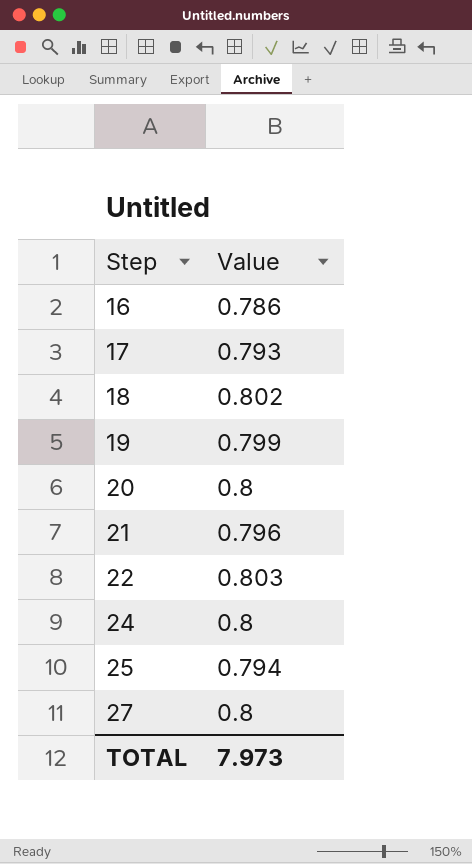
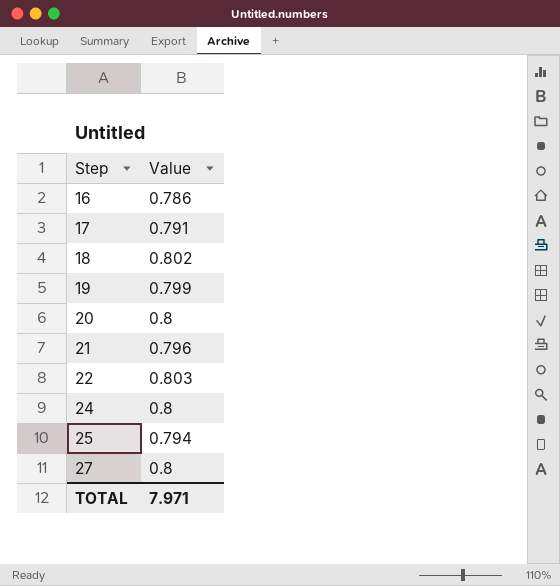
17 | Value: 0.793 -> 0.791
TOTAL | Value: 7.973 -> 7.971

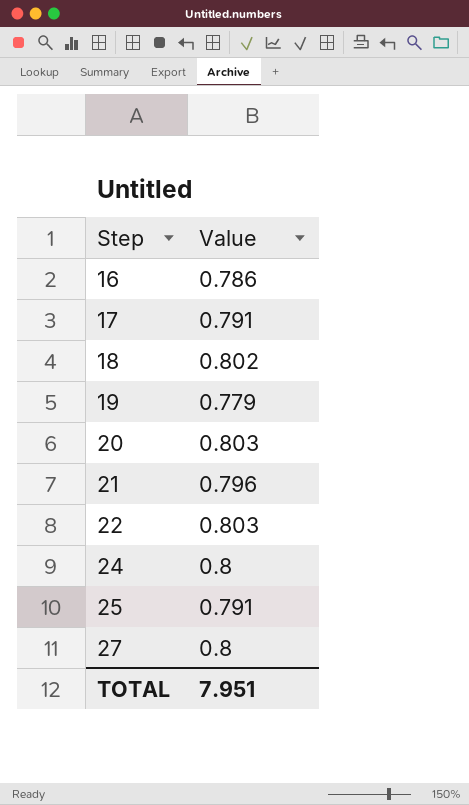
19 | Value: 0.799 -> 0.779
20 | Value: 0.8 -> 0.803
25 | Value: 0.794 -> 0.791
TOTAL | Value: 7.971 -> 7.951

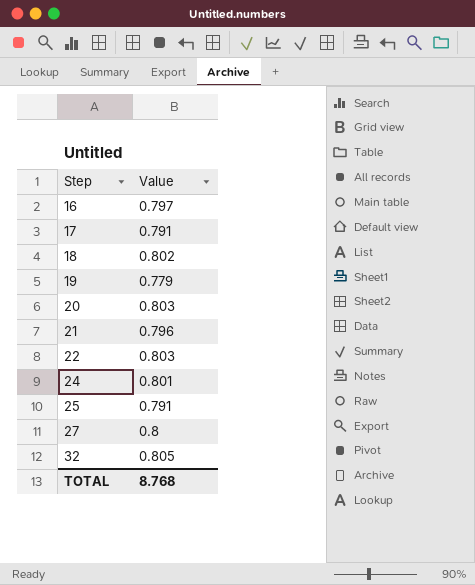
16 | Value: 0.786 -> 0.797
24 | Value: 0.8 -> 0.801
row 32: none -> 0.805
TOTAL | Value: 7.951 -> 8.768

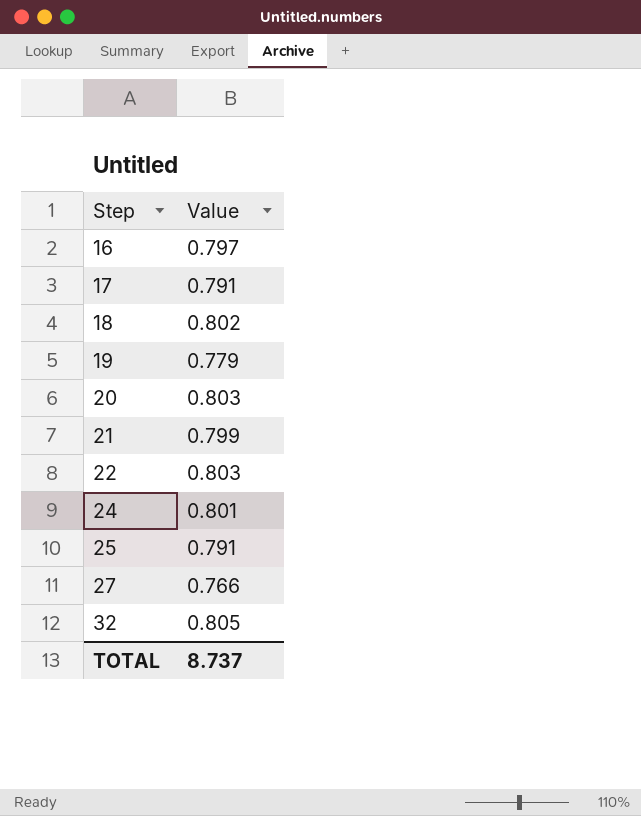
21 | Value: 0.796 -> 0.799
27 | Value: 0.8 -> 0.766
TOTAL | Value: 8.768 -> 8.737

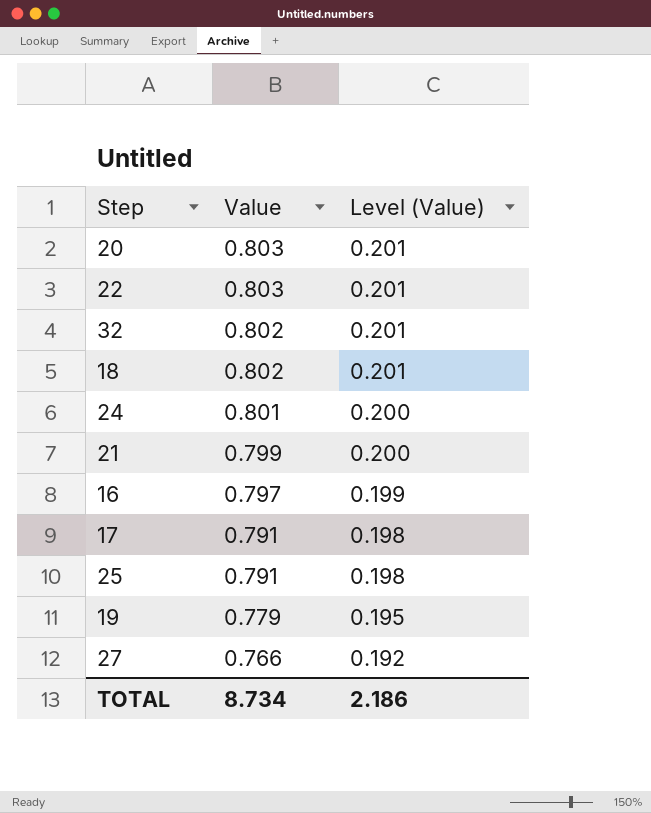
row order: Step ascending -> Value descending
column Level (Value) | formula: none -> [Value] * 0.25
32 | Value: 0.805 -> 0.802
TOTAL | Value: 8.737 -> 8.734

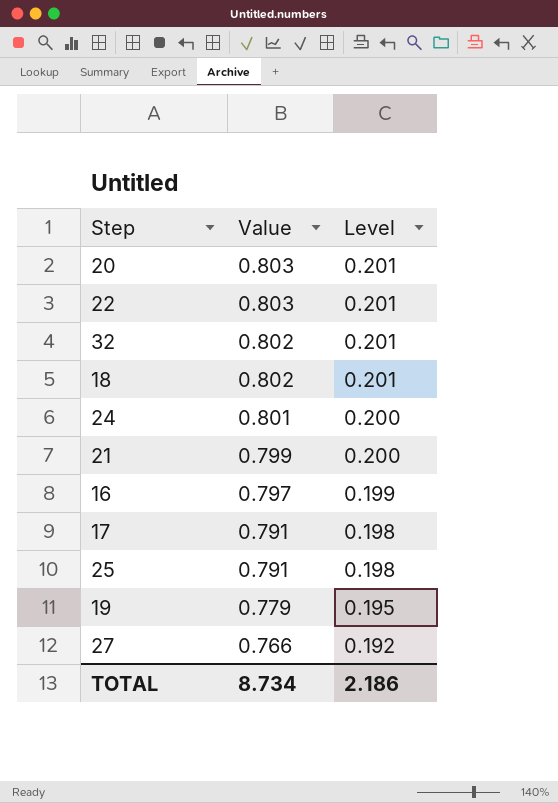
column name: Level (Value) -> Level

